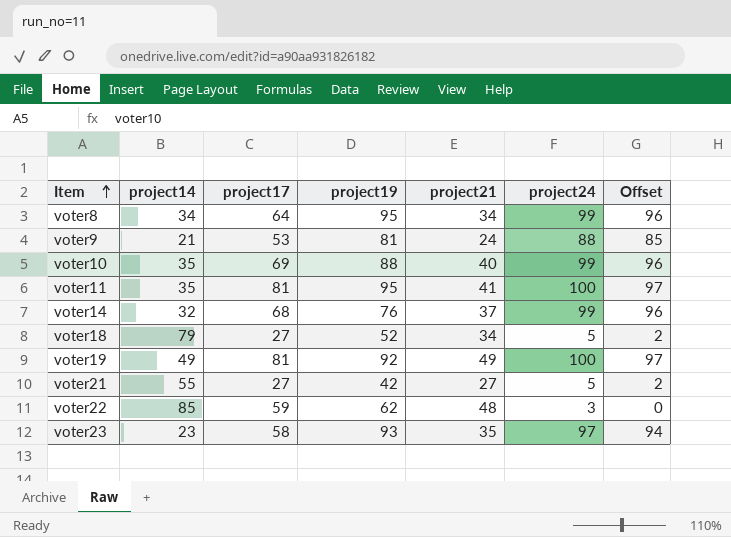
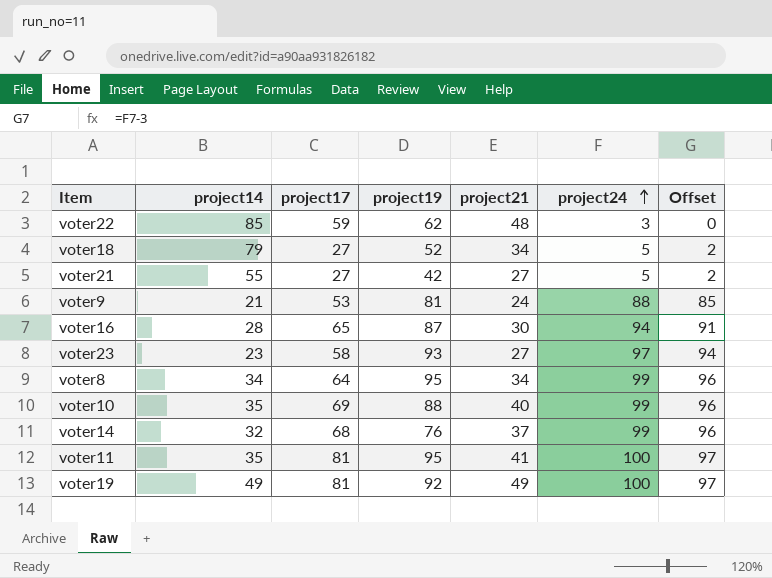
row order: Item ascending -> project24 ascending
row voter16: none -> 28 | 65 | 87 | 30 | 94 | 91
voter23 | project21: 35 -> 27

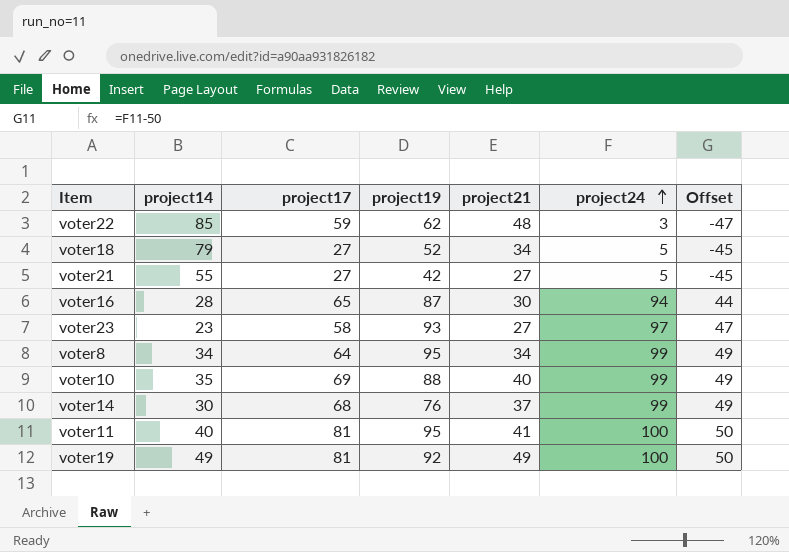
column Offset | formula: [project24] - 3 -> [project24] - 50
row voter9: 21 | 53 | 81 | 24 | 88 | 85 -> none
voter14 | project14: 32 -> 30
voter11 | project14: 35 -> 40

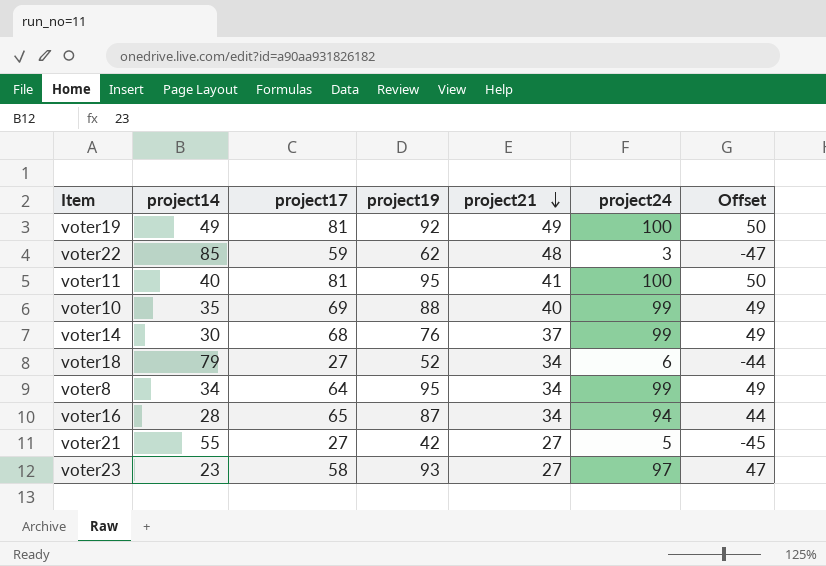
row order: project24 ascending -> project21 descending
voter18 | project24: 5 -> 6
voter18 | Offset: -45 -> -44
voter16 | project21: 30 -> 34

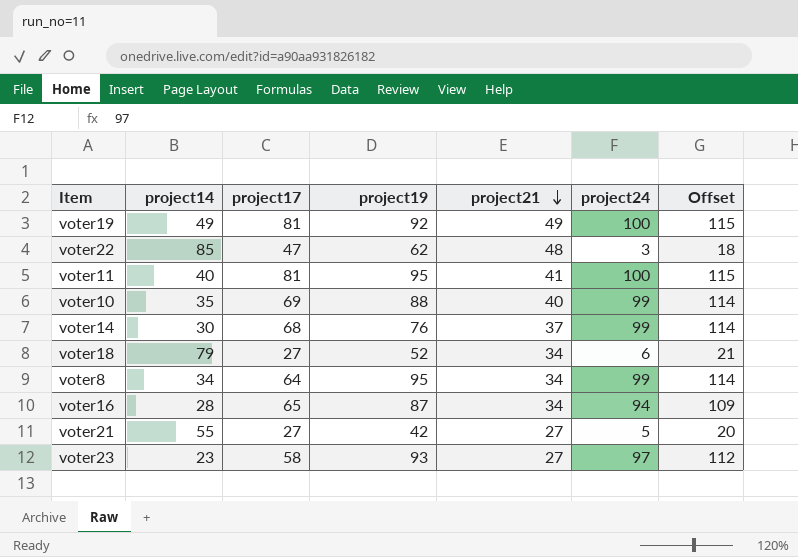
column Offset | formula: [project24] - 50 -> [project24] + 15
voter22 | project17: 59 -> 47

